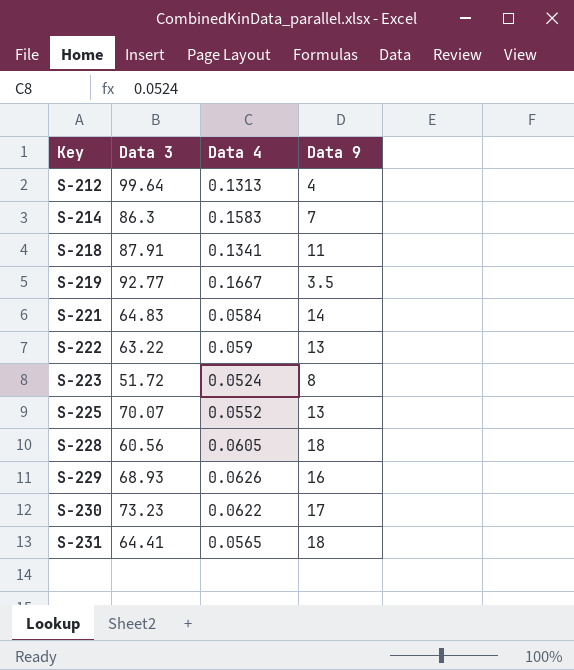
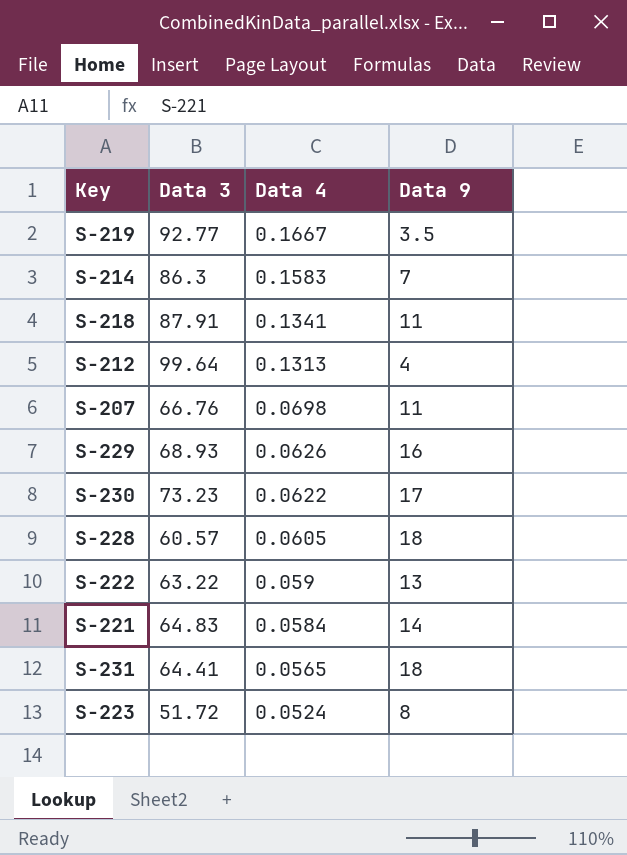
row order: Key ascending -> Data 4 descending
row S-225: 70.07 | 0.0552 | 13 -> none
row S-207: none -> 66.76 | 0.0698 | 11
S-228 | Data 3: 60.56 -> 60.57

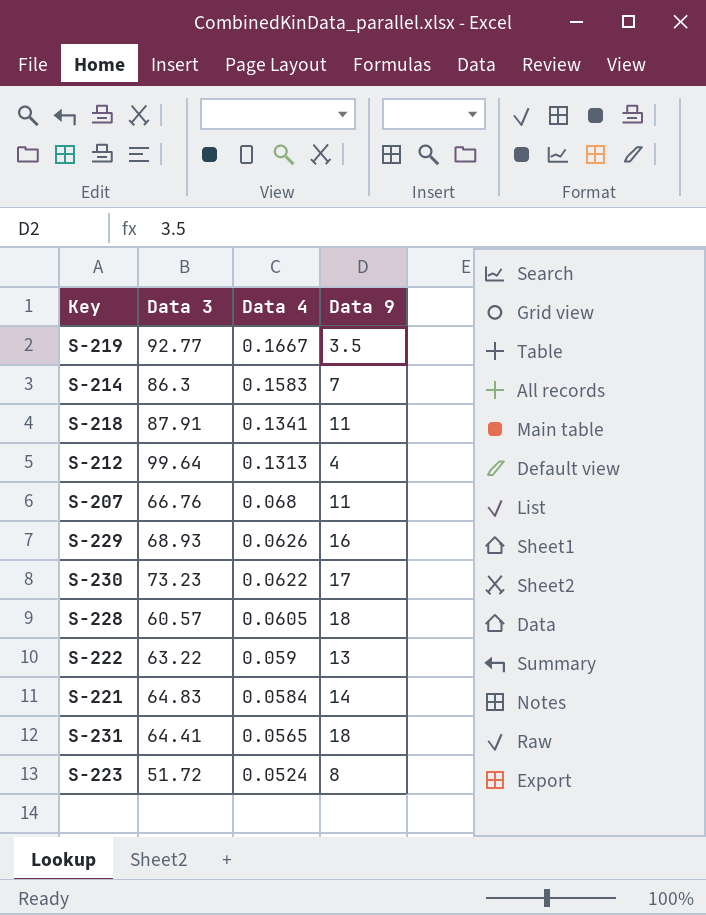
S-207 | Data 4: 0.0698 -> 0.068

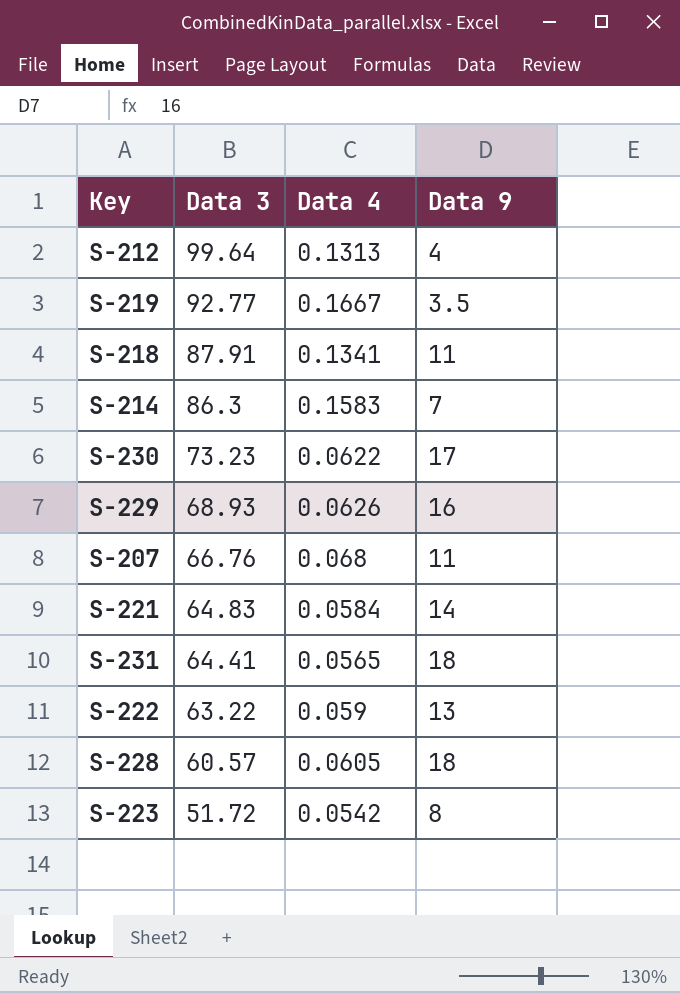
row order: Data 4 descending -> Data 3 descending
S-223 | Data 4: 0.0524 -> 0.0542

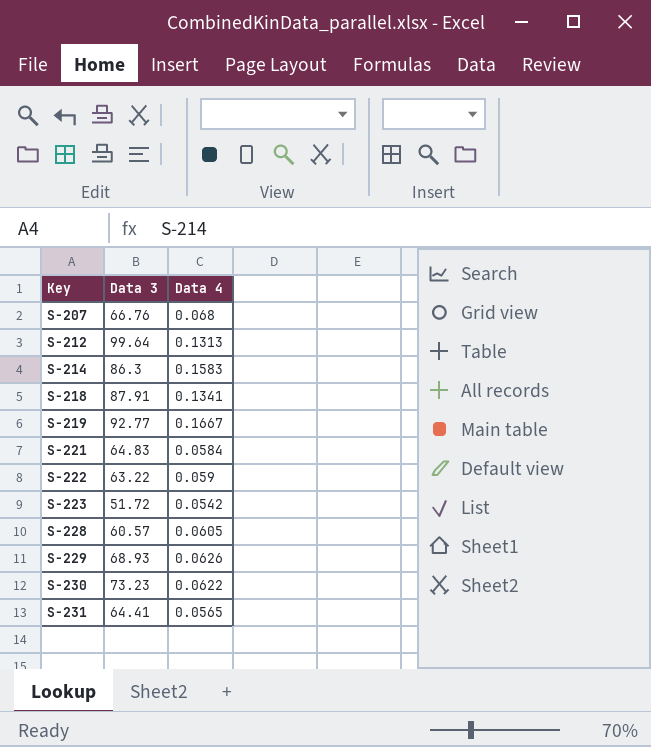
row order: Data 3 descending -> Key ascending
column Data 9 | position: 4 -> none

